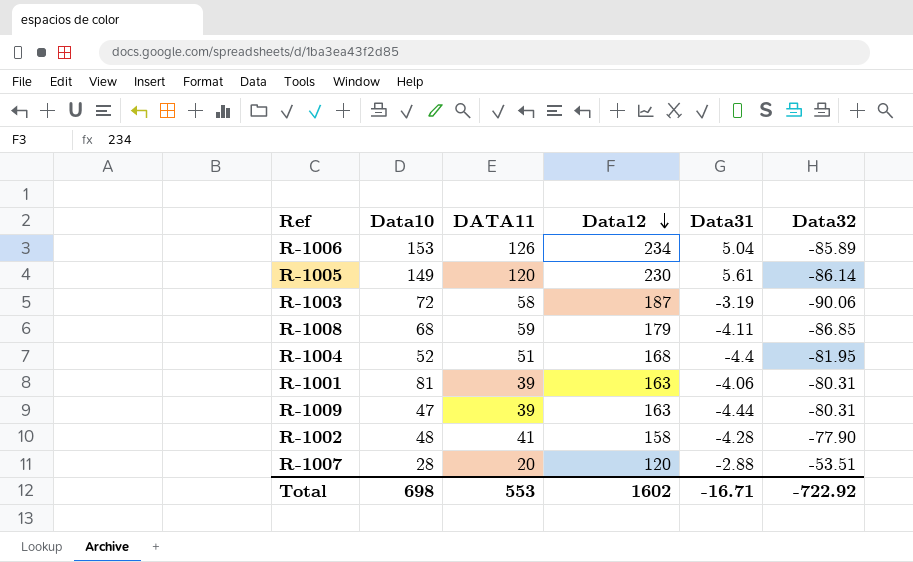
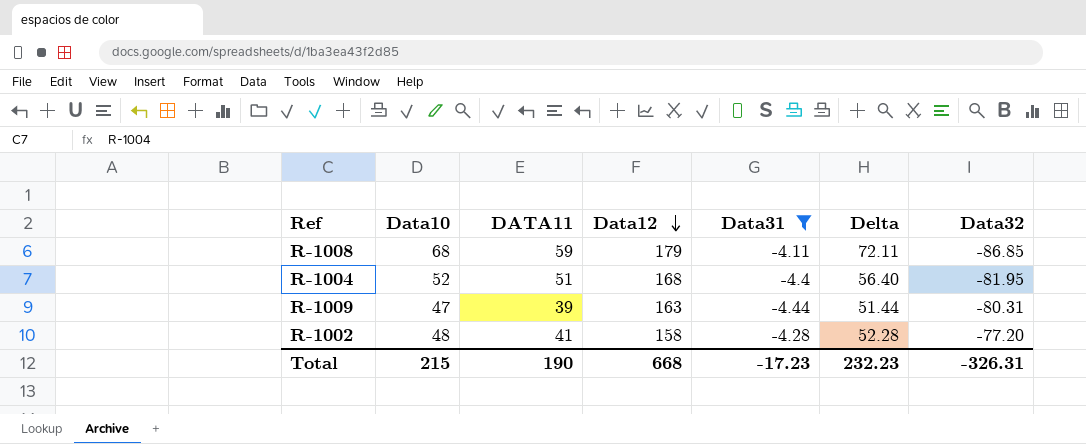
filter: none -> Data31 <= -4.11
column Delta | formula: none -> [Data10] - [Data31]
R-1002 | Data32: -77.90 -> -77.20
Total | Data10: 698 -> 215
Total | DATA11: 553 -> 190
Total | Data12: 1602 -> 668
Total | Data31: -16.71 -> -17.23
Total | Data32: -722.92 -> -326.31

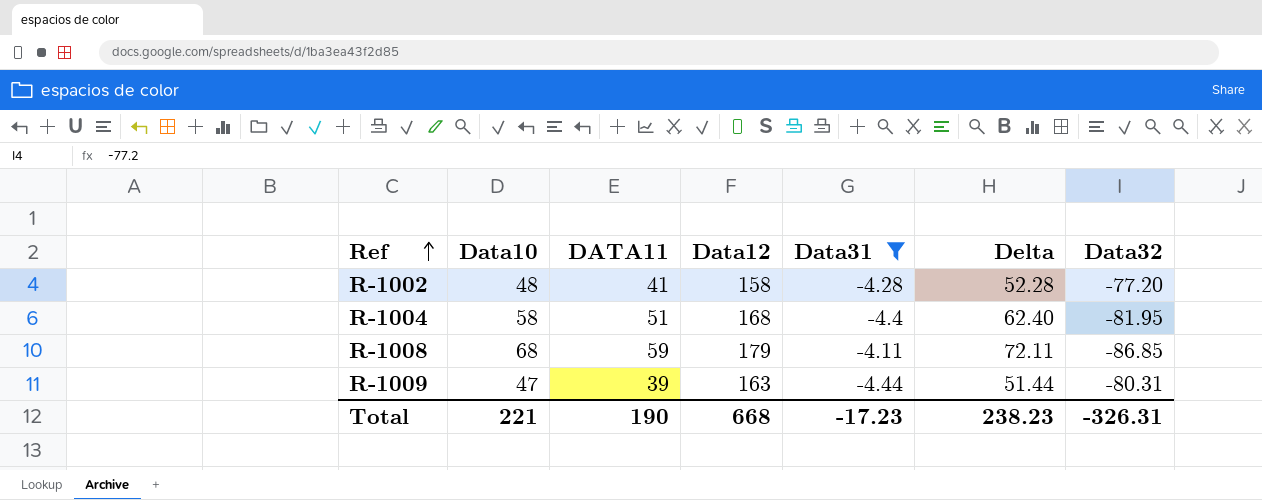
row order: Data12 descending -> Ref ascending
R-1004 | Data10: 52 -> 58
R-1004 | Delta: 56.40 -> 62.40
Total | Data10: 215 -> 221
Total | Delta: 232.23 -> 238.23

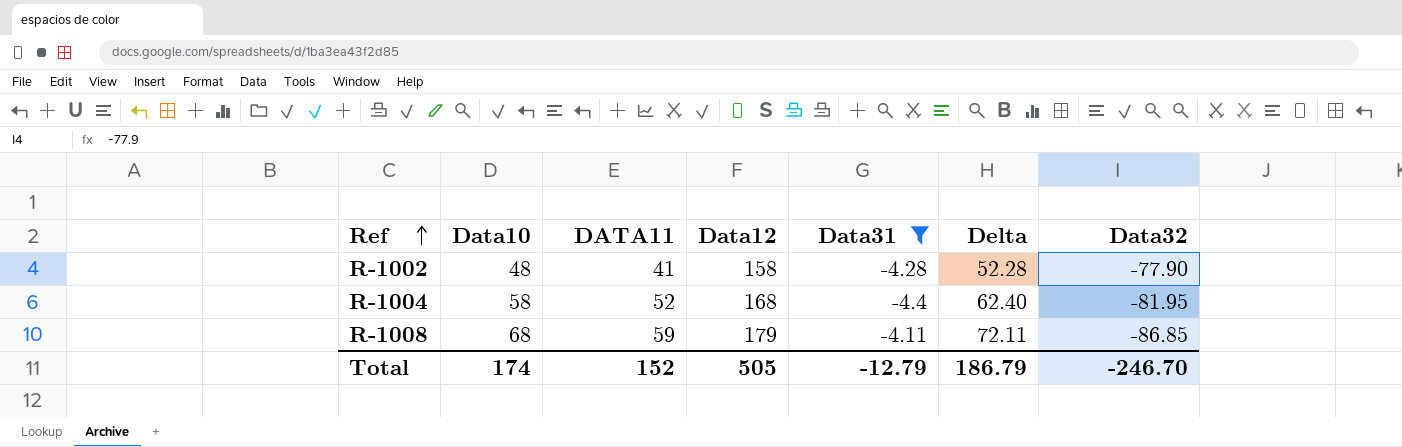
row R-1009: 47 | 39 | 163 | -4.44 | 51.44 | -80.31 -> none
R-1002 | Data32: -77.20 -> -77.90
R-1004 | DATA11: 51 -> 52
Total | Data10: 221 -> 174
Total | DATA11: 190 -> 152
Total | Data12: 668 -> 505
Total | Data31: -17.23 -> -12.79
Total | Delta: 238.23 -> 186.79
Total | Data32: -326.31 -> -246.70

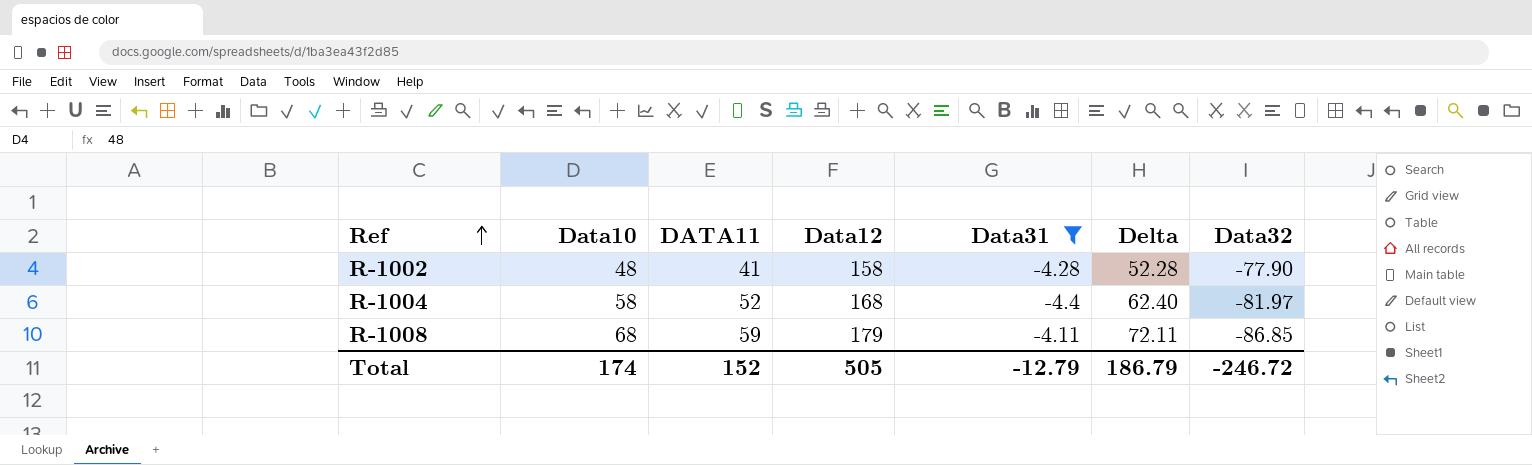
R-1004 | Data32: -81.95 -> -81.97
Total | Data32: -246.70 -> -246.72

